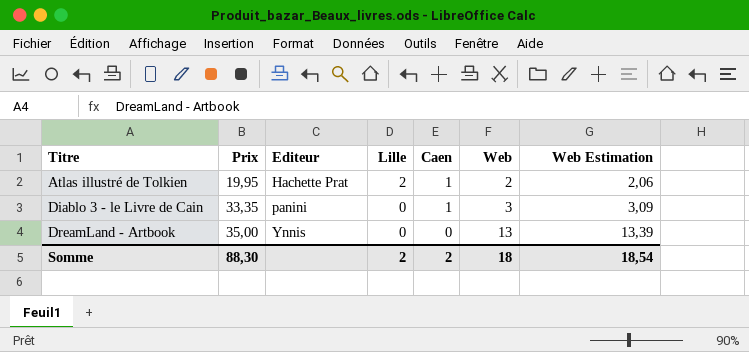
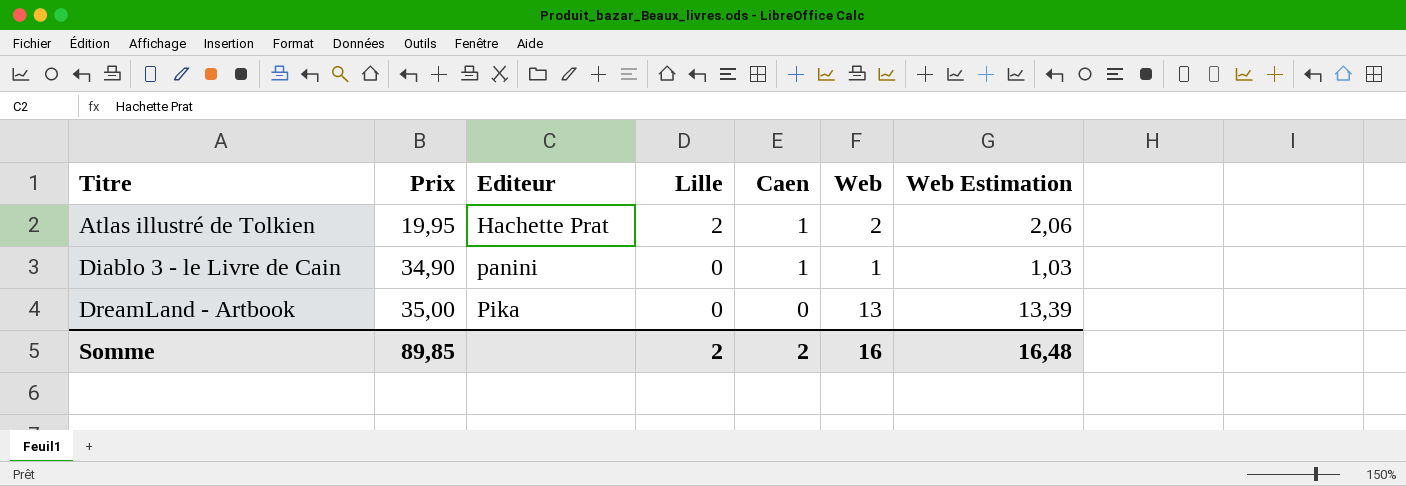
Diablo 3 - le Livre de Cain | Prix: 33,35 -> 34,90
Diablo 3 - le Livre de Cain | Web: 3 -> 1
Diablo 3 - le Livre de Cain | Web Estimation: 3,09 -> 1,03
DreamLand - Artbook | Editeur: Ynnis -> Pika
Somme | Prix: 88,30 -> 89,85
Somme | Web: 18 -> 16
Somme | Web Estimation: 18,54 -> 16,48

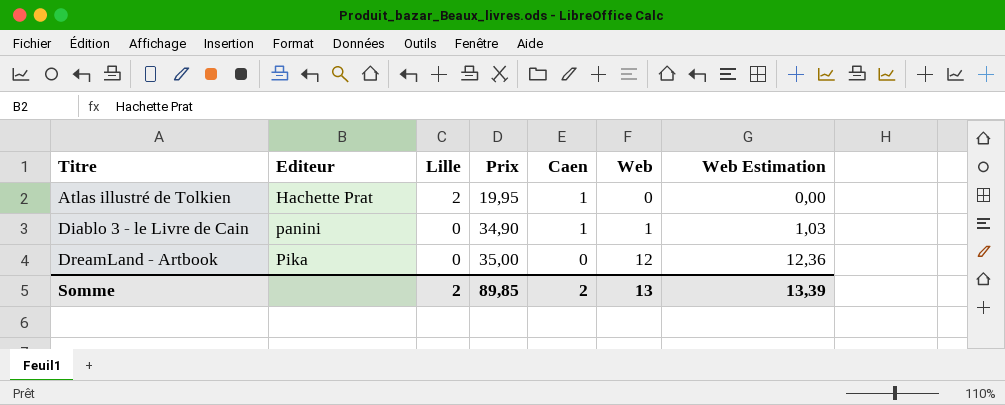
column Prix | position: 2 -> 4
Atlas illustré de Tolkien | Web: 2 -> 0
Atlas illustré de Tolkien | Web Estimation: 2,06 -> 0,00
DreamLand - Artbook | Web: 13 -> 12
DreamLand - Artbook | Web Estimation: 13,39 -> 12,36
Somme | Web: 16 -> 13
Somme | Web Estimation: 16,48 -> 13,39

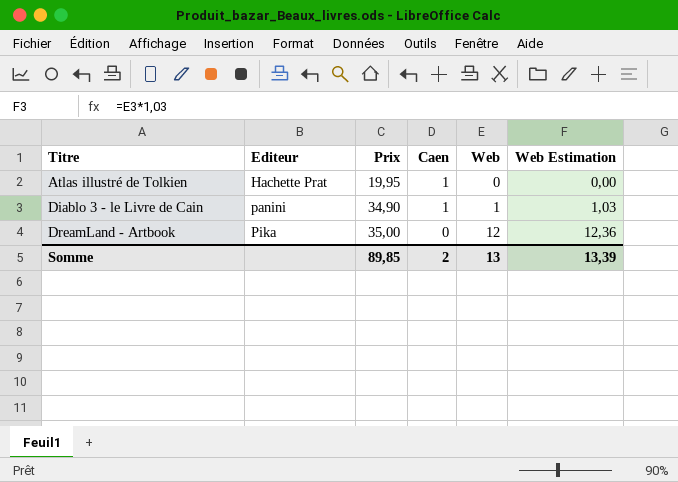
column Lille | position: 3 -> none

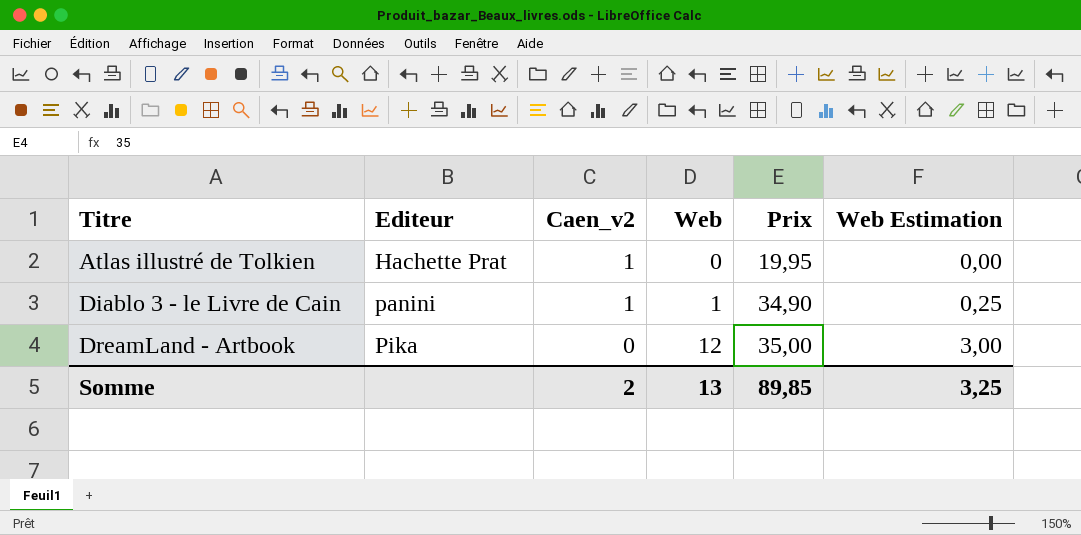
column name: Caen -> Caen_v2
column Prix | position: 3 -> 5
column Web Estimation | formula: [Web] * 1,03 -> [Web] * 0,25
Somme | Web Estimation: 13,39 -> 3,25

